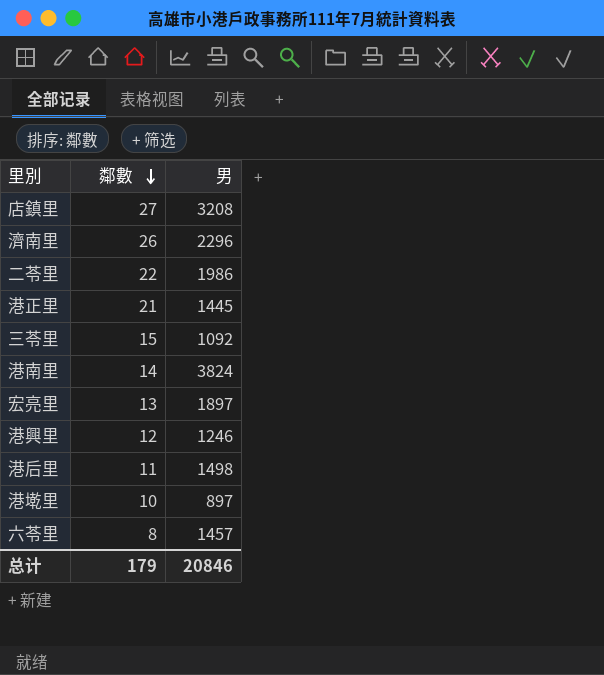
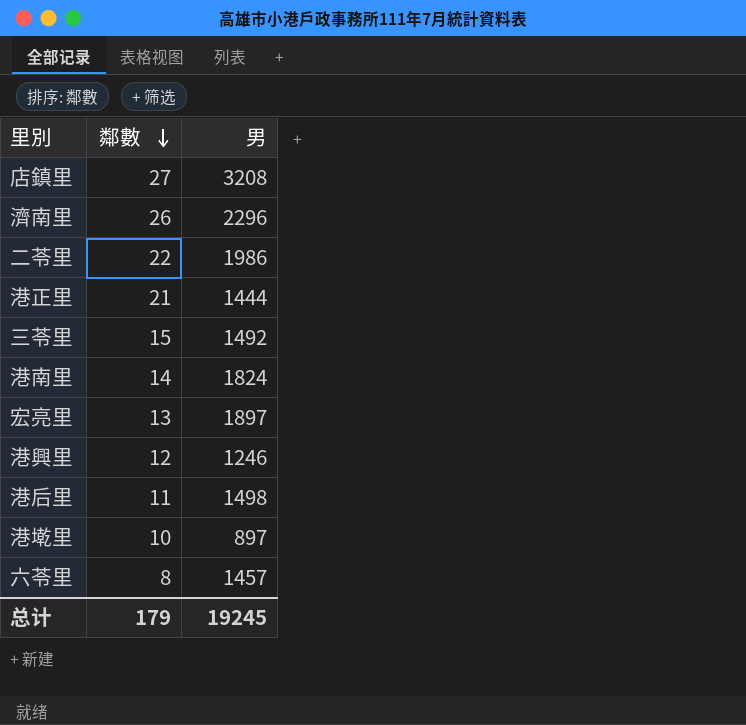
港正里 | 男: 1445 -> 1444
三苓里 | 男: 1092 -> 1492
港南里 | 男: 3824 -> 1824
总计 | 男: 20846 -> 19245

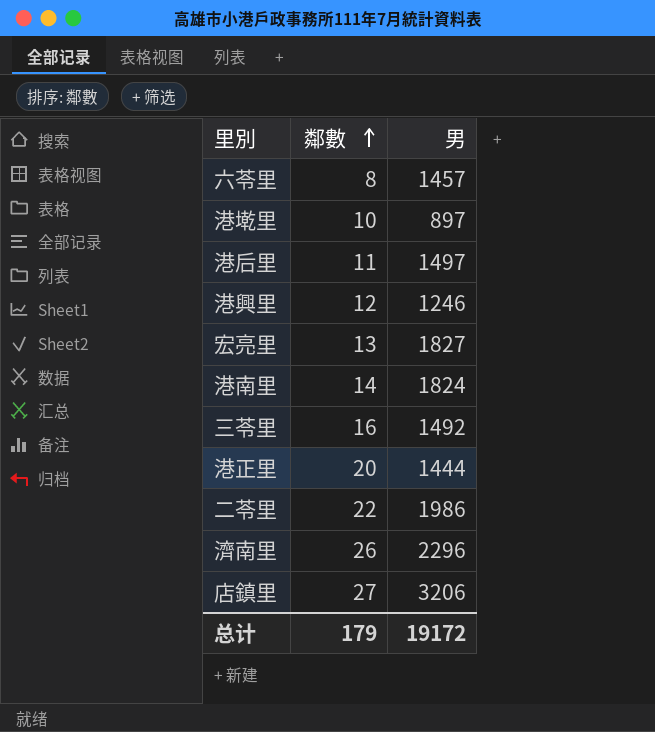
row order: 鄰數 descending -> 鄰數 ascending
港后里 | 男: 1498 -> 1497
宏亮里 | 男: 1897 -> 1827
三苓里 | 鄰數: 15 -> 16
港正里 | 鄰數: 21 -> 20
店鎮里 | 男: 3208 -> 3206
总计 | 男: 19245 -> 19172

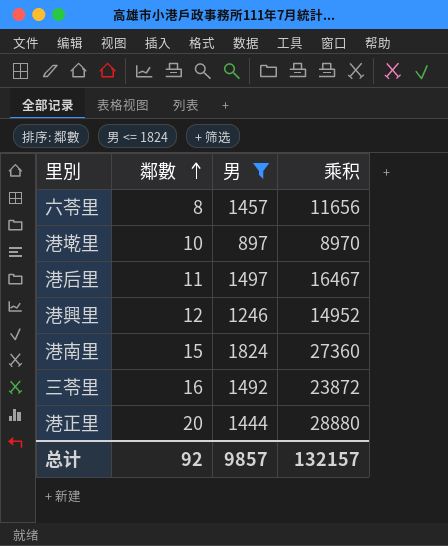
filter: none -> 男 <= 1824
column 乘积 | formula: none -> [鄰數] * [男]
港南里 | 鄰數: 14 -> 15
总计 | 鄰數: 179 -> 92
总计 | 男: 19172 -> 9857

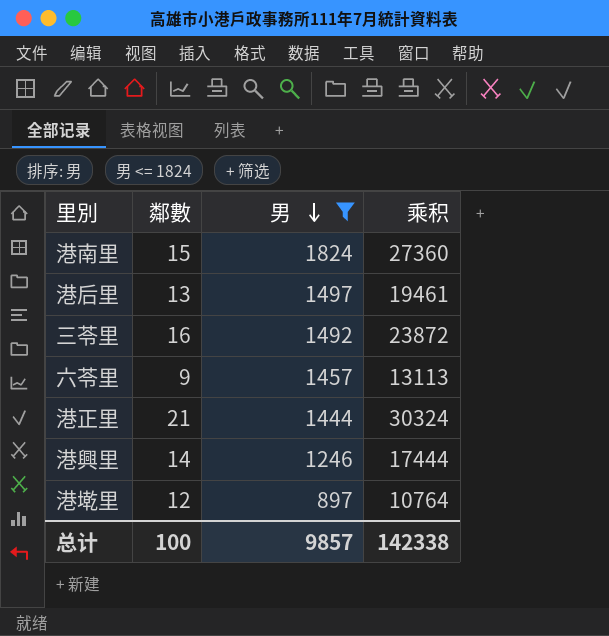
row order: 鄰數 ascending -> 男 descending
港后里 | 鄰數: 11 -> 13
港后里 | 乘积: 16467 -> 19461
六苓里 | 鄰數: 8 -> 9
六苓里 | 乘积: 11656 -> 13113
港正里 | 鄰數: 20 -> 21
港正里 | 乘积: 28880 -> 30324
港興里 | 鄰數: 12 -> 14
港興里 | 乘积: 14952 -> 17444
港墘里 | 鄰數: 10 -> 12
港墘里 | 乘积: 8970 -> 10764
总计 | 鄰數: 92 -> 100
总计 | 乘积: 132157 -> 142338

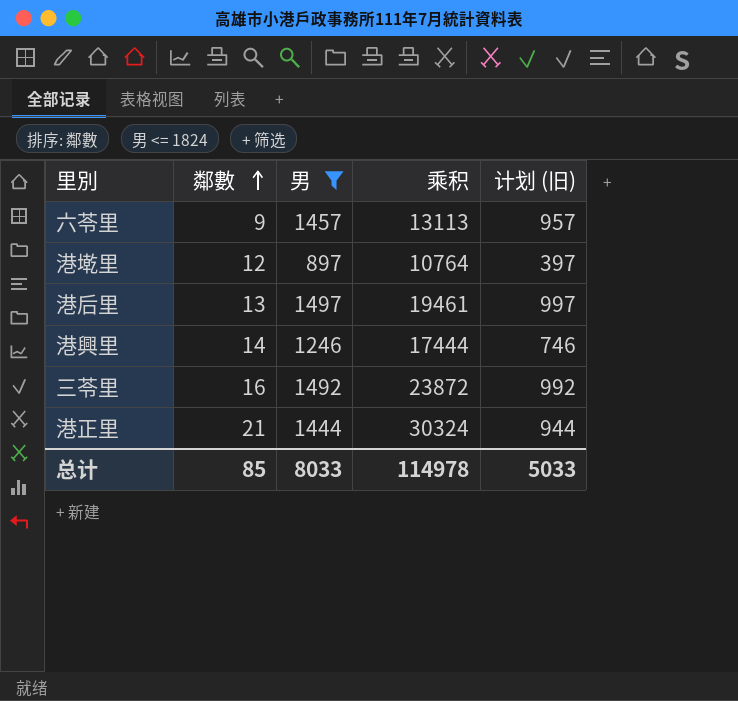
row order: 男 descending -> 鄰數 ascending
column 计划 (旧) | formula: none -> [男] - 500
row 港南里: 15 | 1824 | 27360 -> none
总计 | 鄰數: 100 -> 85
总计 | 男: 9857 -> 8033
总计 | 乘积: 142338 -> 114978

